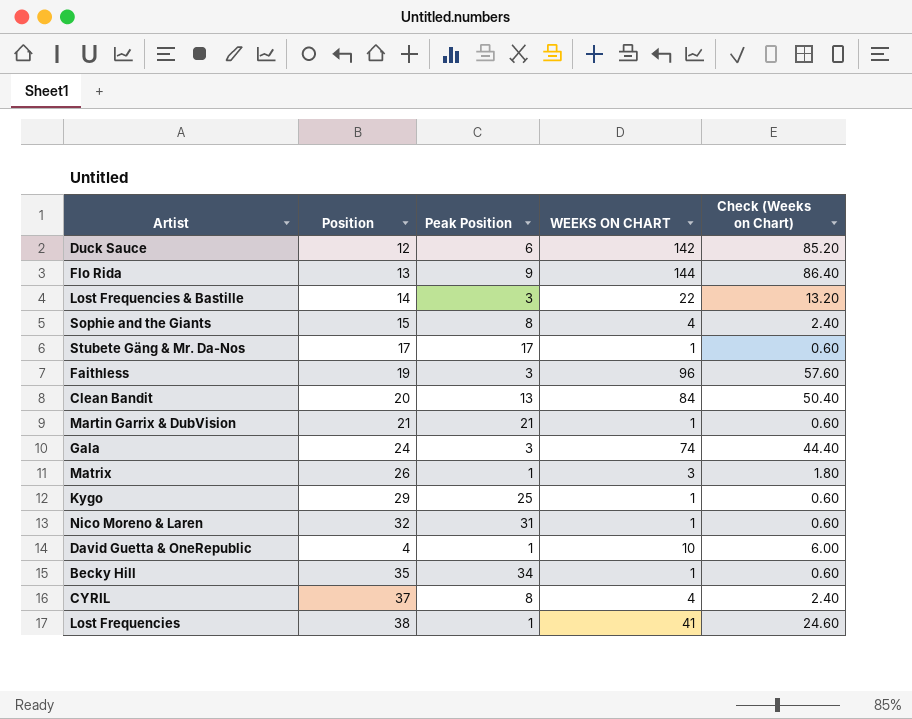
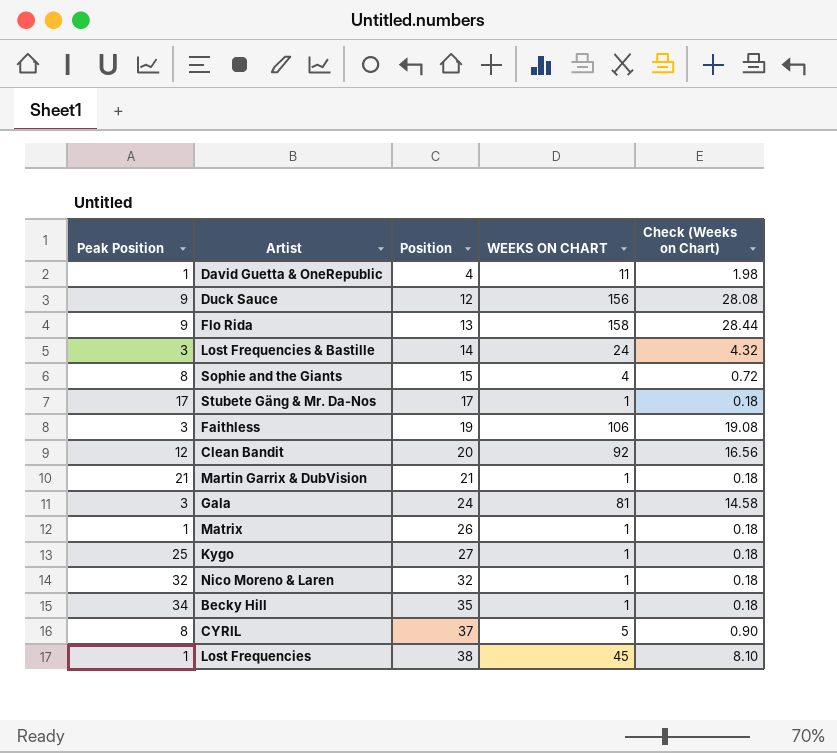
row order: none -> Position ascending
column Peak Position | position: 3 -> 1
column Check (Weeks on Chart) | formula: [WEEKS ON CHART] * 0.6 -> [WEEKS ON CHART] * 0.18
David Guetta & OneRepublic | WEEKS ON CHART: 10 -> 11
Duck Sauce | Peak Position: 6 -> 9
Duck Sauce | WEEKS ON CHART: 142 -> 156
Flo Rida | WEEKS ON CHART: 144 -> 158
Lost Frequencies & Bastille | WEEKS ON CHART: 22 -> 24
Faithless | WEEKS ON CHART: 96 -> 106
Clean Bandit | Peak Position: 13 -> 12
Clean Bandit | WEEKS ON CHART: 84 -> 92
Gala | WEEKS ON CHART: 74 -> 81
Matrix | WEEKS ON CHART: 3 -> 1
Kygo | Position: 29 -> 27
Nico Moreno & Laren | Peak Position: 31 -> 32
CYRIL | WEEKS ON CHART: 4 -> 5
Lost Frequencies | WEEKS ON CHART: 41 -> 45

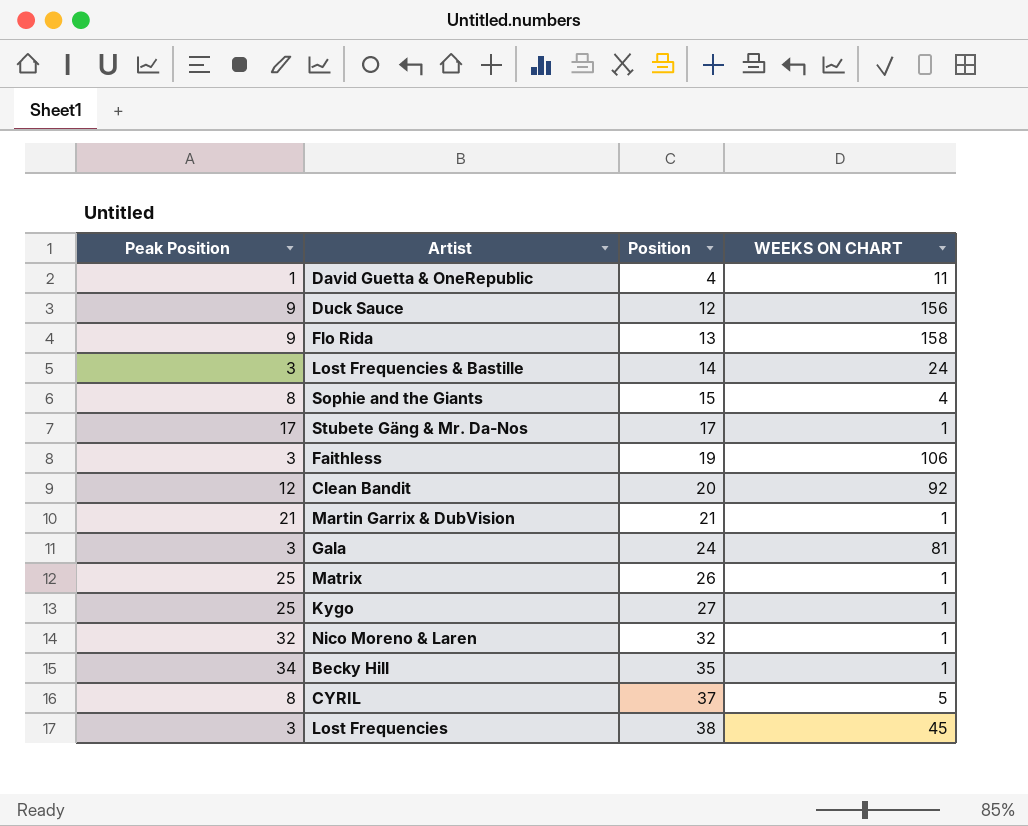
column Check (Weeks on Chart) | formula: [WEEKS ON CHART] * 0.18 -> none
Matrix | Peak Position: 1 -> 25
Lost Frequencies | Peak Position: 1 -> 3

